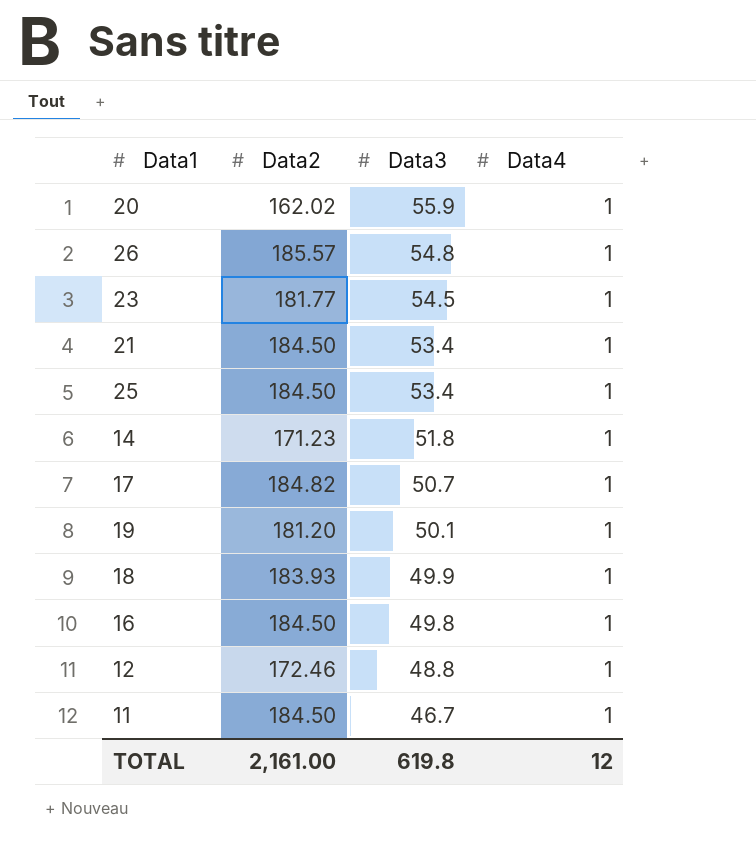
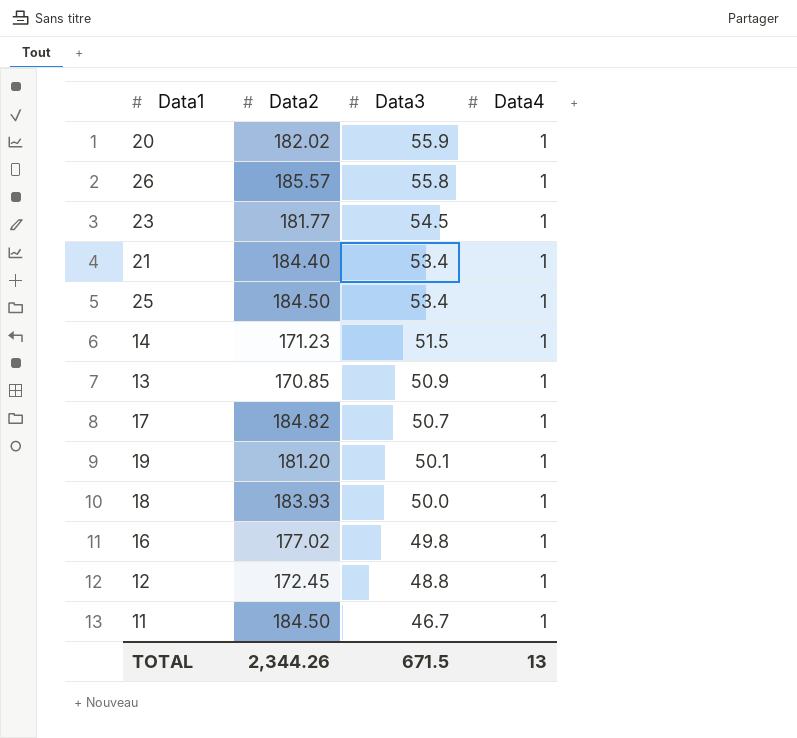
20 | Data2: 162.02 -> 182.02
26 | Data3: 54.8 -> 55.8
21 | Data2: 184.50 -> 184.40
14 | Data3: 51.8 -> 51.5
row 13: none -> 170.85 | 50.9 | 1
18 | Data3: 49.9 -> 50.0
16 | Data2: 184.50 -> 177.02
12 | Data2: 172.46 -> 172.45
TOTAL | Data2: 2,161.00 -> 2,344.26
TOTAL | Data3: 619.8 -> 671.5
TOTAL | Data4: 12 -> 13

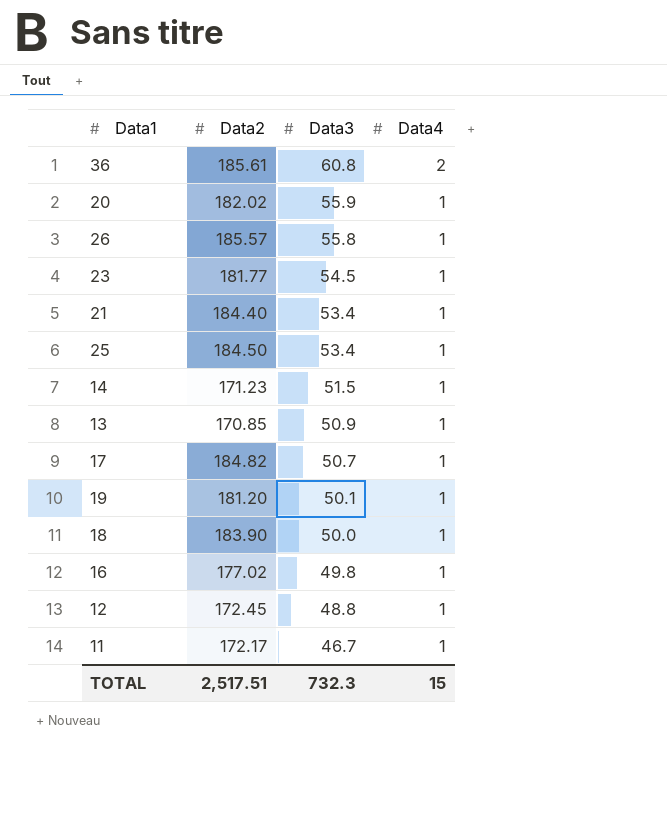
row 36: none -> 185.61 | 60.8 | 2
18 | Data2: 183.93 -> 183.90
11 | Data2: 184.50 -> 172.17
TOTAL | Data2: 2,344.26 -> 2,517.51
TOTAL | Data3: 671.5 -> 732.3
TOTAL | Data4: 13 -> 15

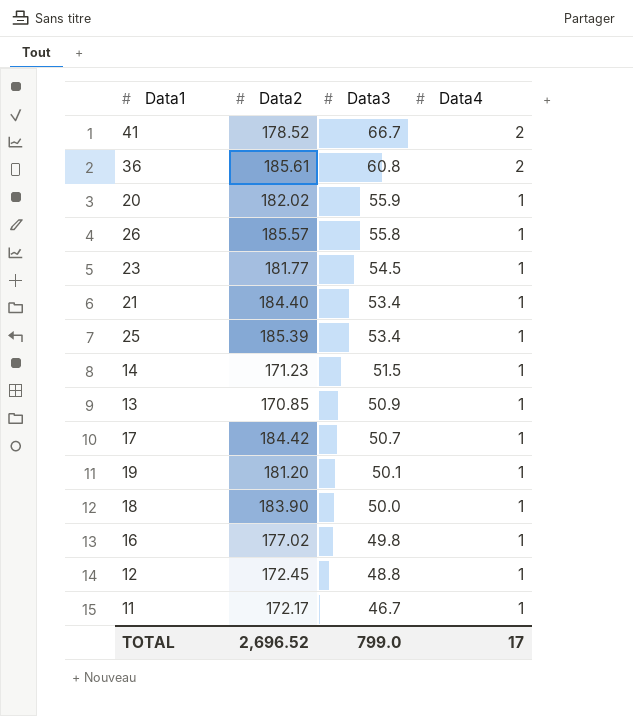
row 41: none -> 178.52 | 66.7 | 2
25 | Data2: 184.50 -> 185.39
17 | Data2: 184.82 -> 184.42
TOTAL | Data2: 2,517.51 -> 2,696.52
TOTAL | Data3: 732.3 -> 799.0
TOTAL | Data4: 15 -> 17

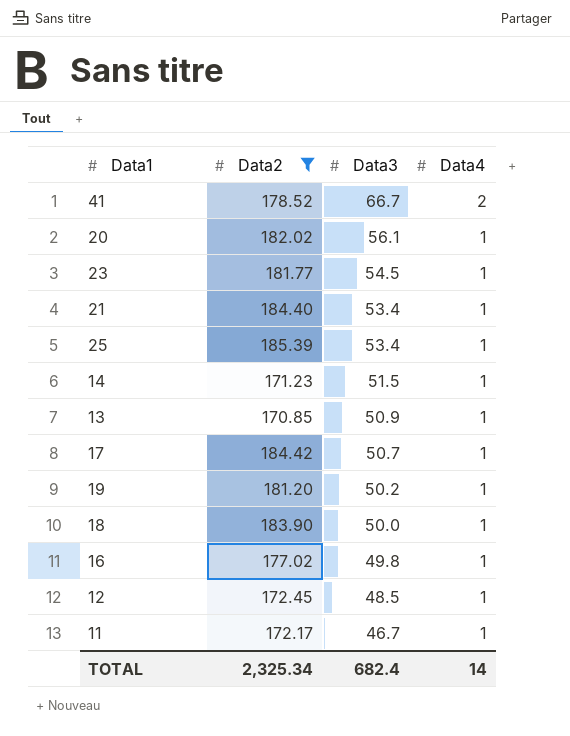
filter: none -> Data2 <= 185.39
20 | Data3: 55.9 -> 56.1
19 | Data3: 50.1 -> 50.2
12 | Data3: 48.8 -> 48.5
TOTAL | Data2: 2,696.52 -> 2,325.34
TOTAL | Data3: 799.0 -> 682.4
TOTAL | Data4: 17 -> 14

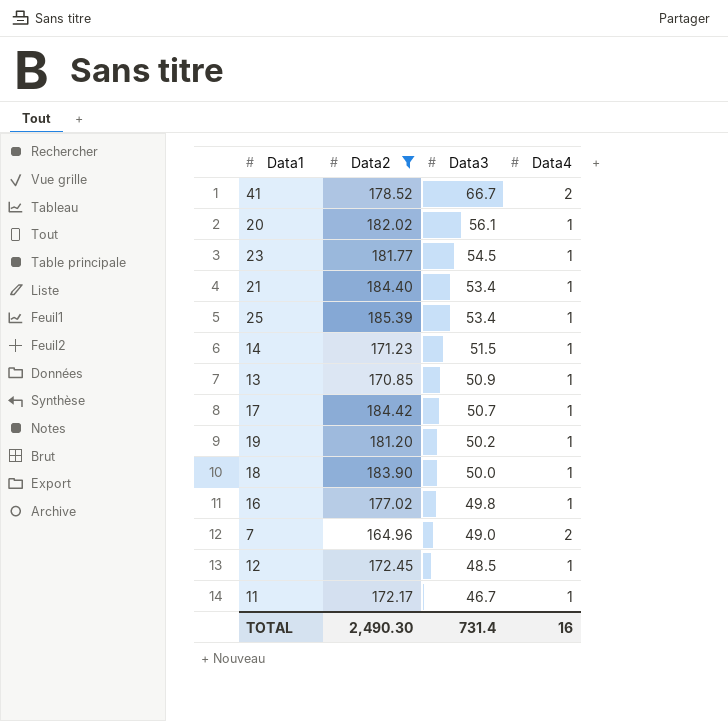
row 7: none -> 164.96 | 49.0 | 2
TOTAL | Data2: 2,325.34 -> 2,490.30
TOTAL | Data3: 682.4 -> 731.4
TOTAL | Data4: 14 -> 16

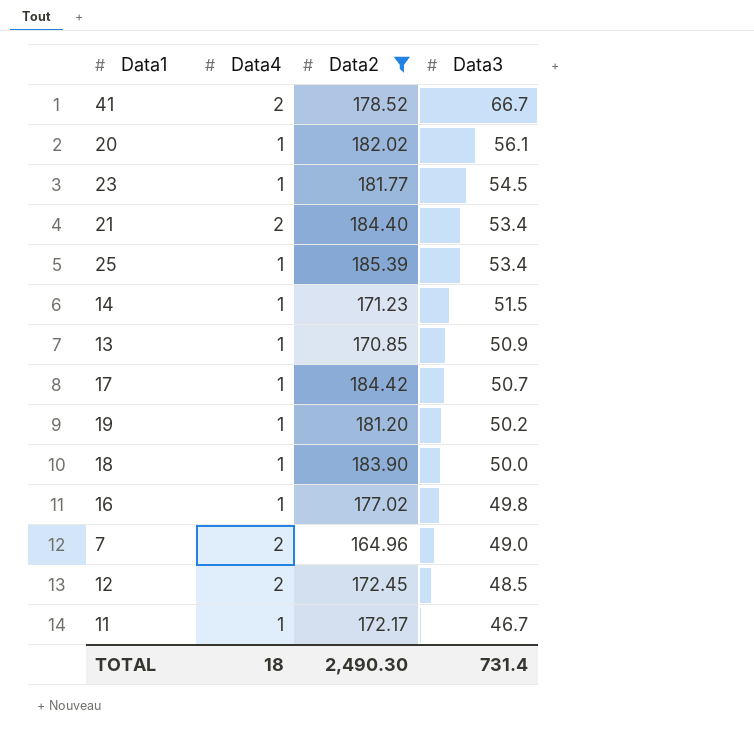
column Data4 | position: 4 -> 2
21 | Data4: 1 -> 2
12 | Data4: 1 -> 2
TOTAL | Data4: 16 -> 18

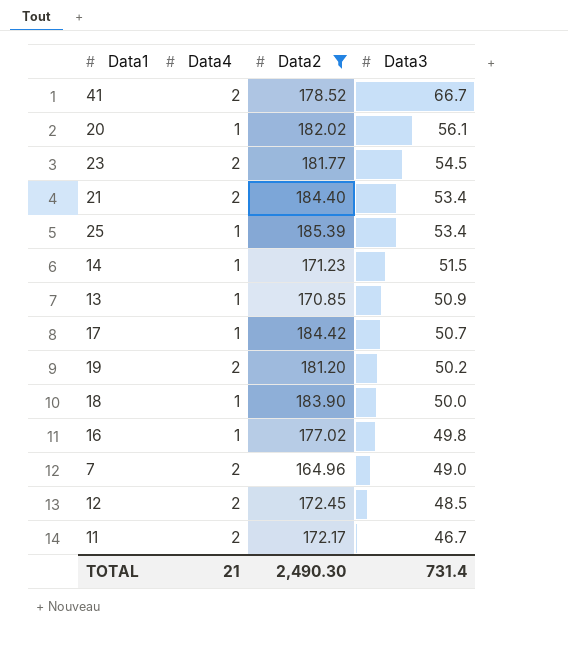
23 | Data4: 1 -> 2
19 | Data4: 1 -> 2
11 | Data4: 1 -> 2
TOTAL | Data4: 18 -> 21

